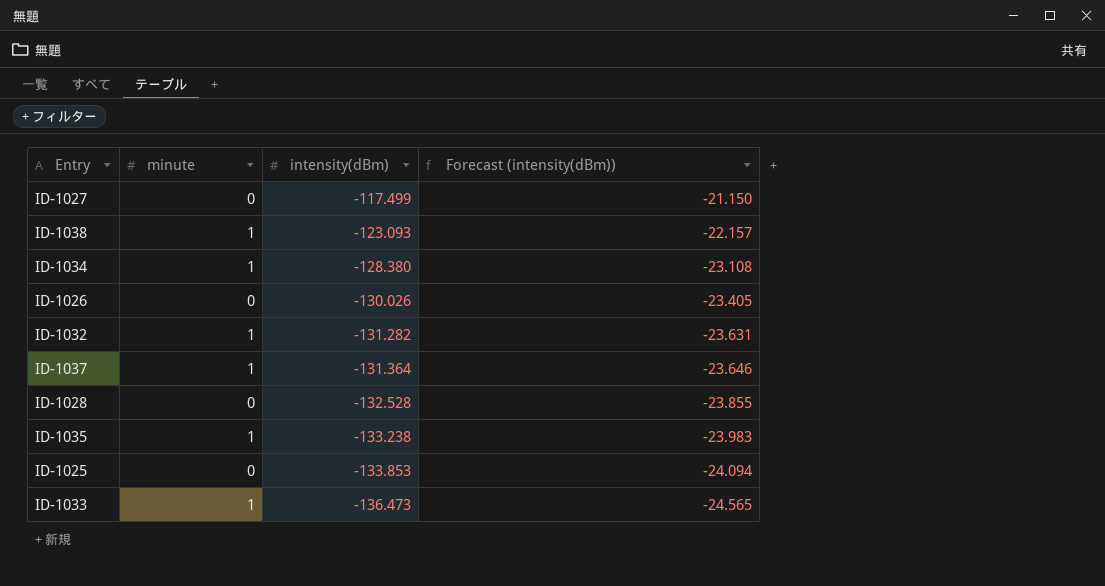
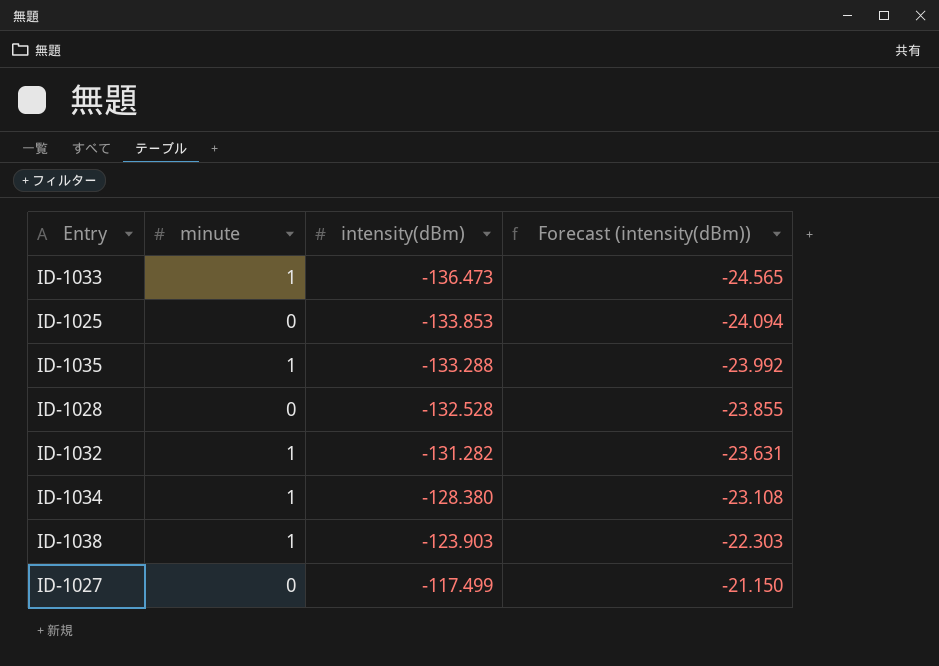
row order: intensity(dBm) descending -> intensity(dBm) ascending
row ID-1026: 0 | -130.026 | -23.405 -> none
row ID-1037: 1 | -131.364 | -23.646 -> none
ID-1035 | intensity(dBm): -133.238 -> -133.288
ID-1035 | Forecast (intensity(dBm)): -23.983 -> -23.992
ID-1038 | intensity(dBm): -123.093 -> -123.903
ID-1038 | Forecast (intensity(dBm)): -22.157 -> -22.303

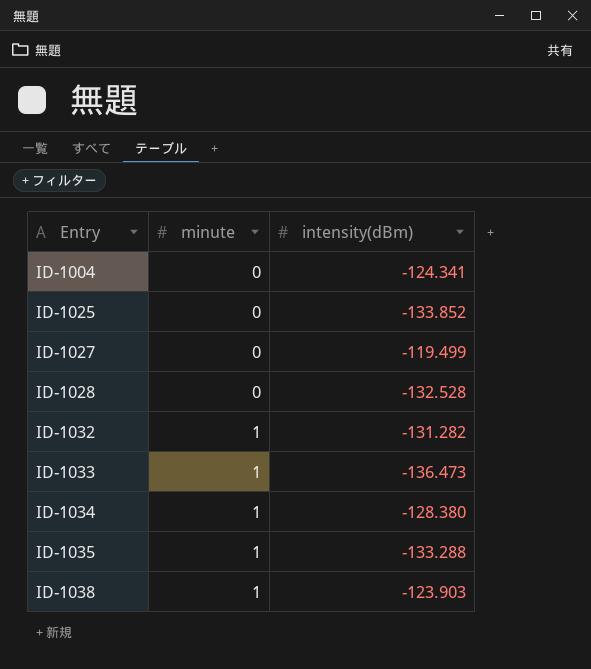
row order: intensity(dBm) ascending -> Entry ascending
column Forecast (intensity(dBm)) | formula: [intensity(dBm)] * 0.18 -> none
row ID-1004: none -> 0 | -124.341
ID-1025 | intensity(dBm): -133.853 -> -133.852
ID-1027 | intensity(dBm): -117.499 -> -119.499

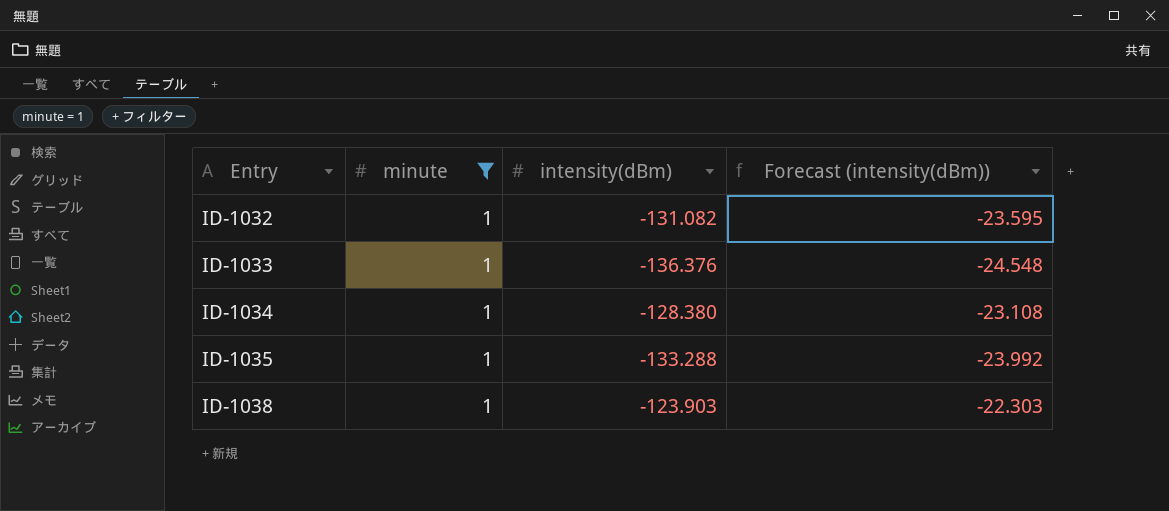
filter: none -> minute = 1
column Forecast (intensity(dBm)) | formula: none -> [intensity(dBm)] * 0.18
ID-1032 | intensity(dBm): -131.282 -> -131.082
ID-1033 | intensity(dBm): -136.473 -> -136.376

